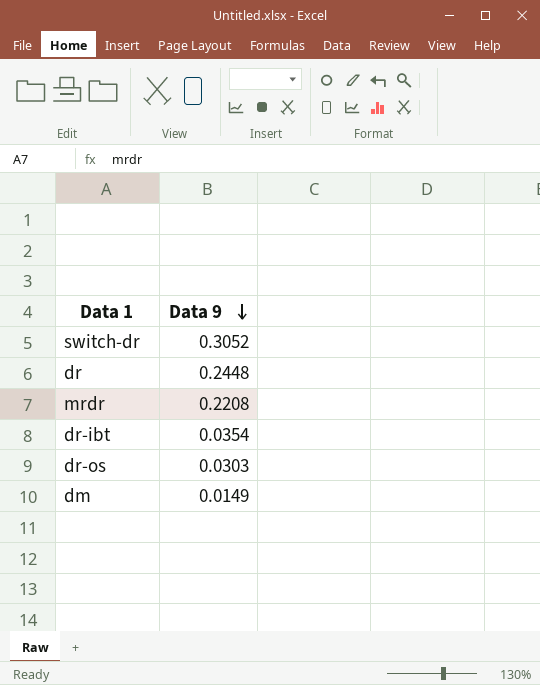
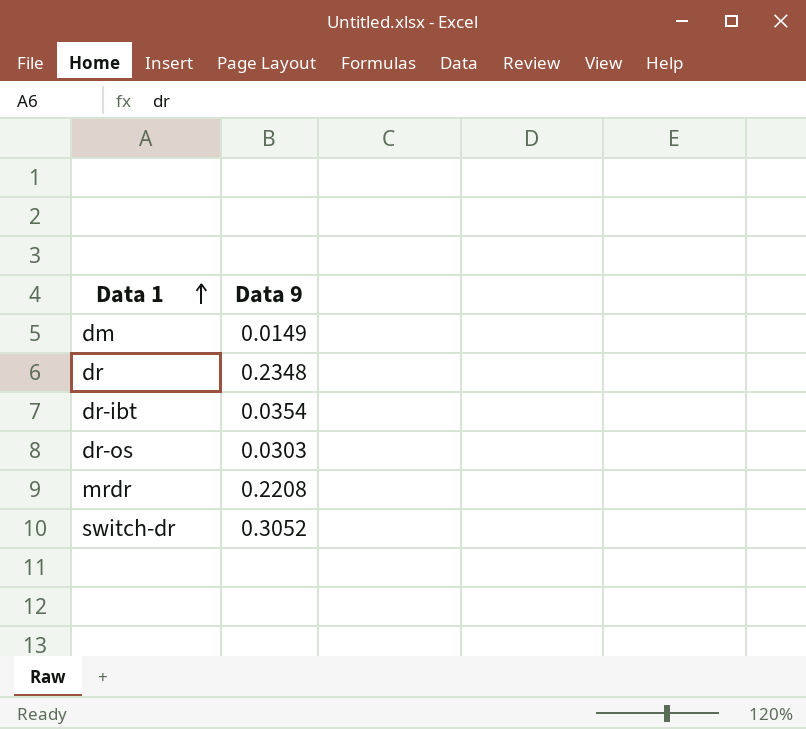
row order: Data 9 descending -> Data 1 ascending
dr | Data 9: 0.2448 -> 0.2348

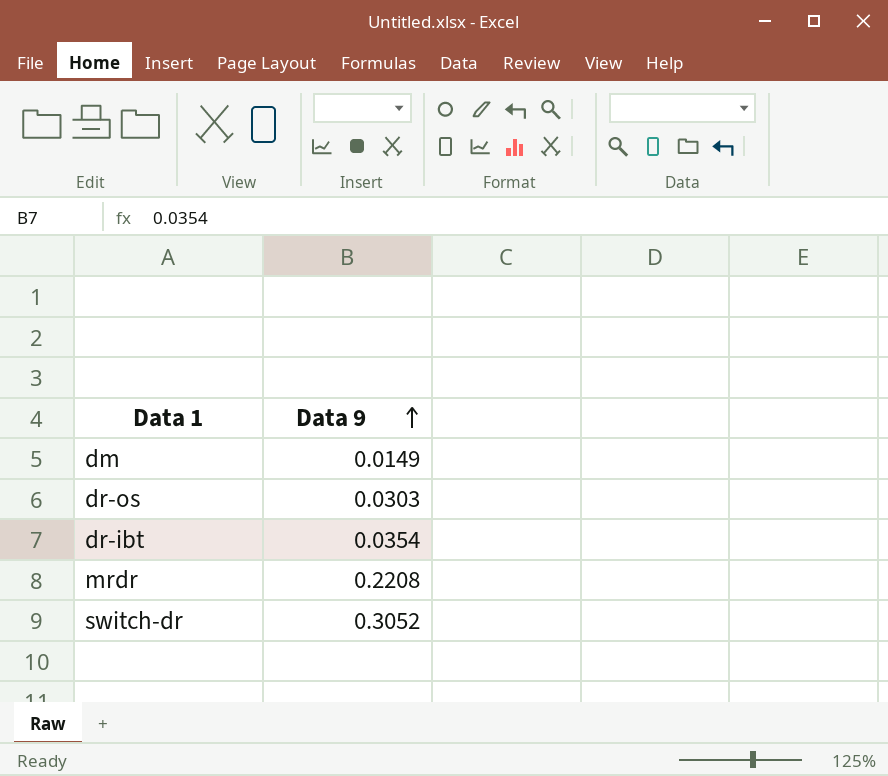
row order: Data 1 ascending -> Data 9 ascending
row dr: 0.2348 -> none

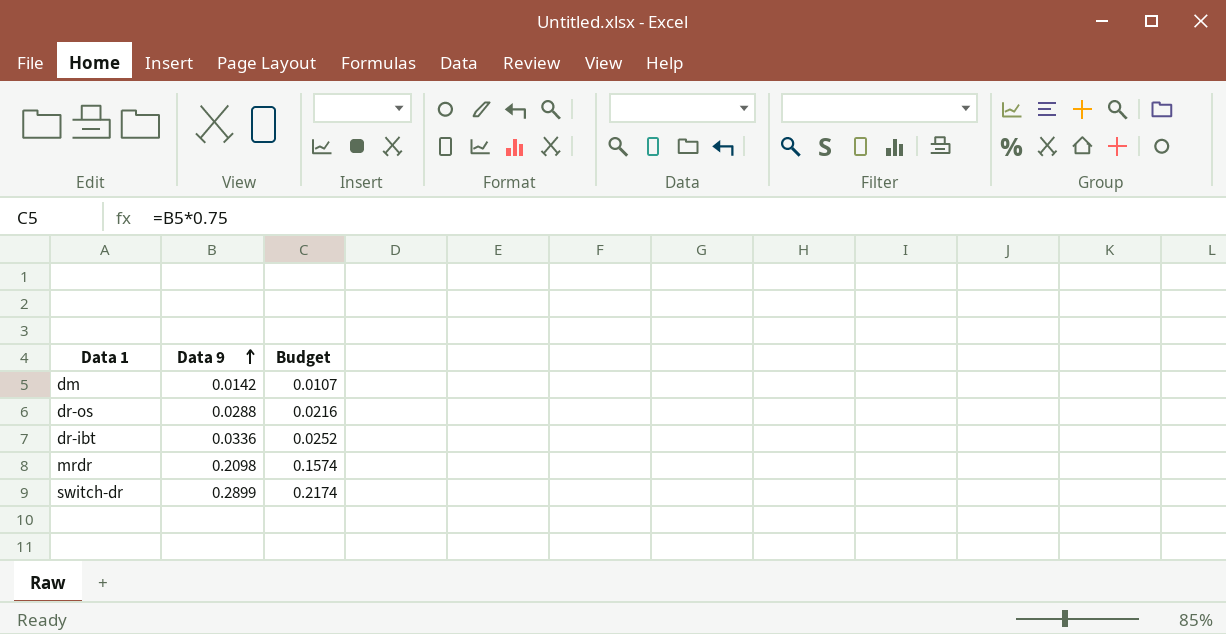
column Budget | formula: none -> [Data 9] * 0.75
dm | Data 9: 0.0149 -> 0.0142
dr-os | Data 9: 0.0303 -> 0.0288
dr-ibt | Data 9: 0.0354 -> 0.0336
mrdr | Data 9: 0.2208 -> 0.2098
switch-dr | Data 9: 0.3052 -> 0.2899

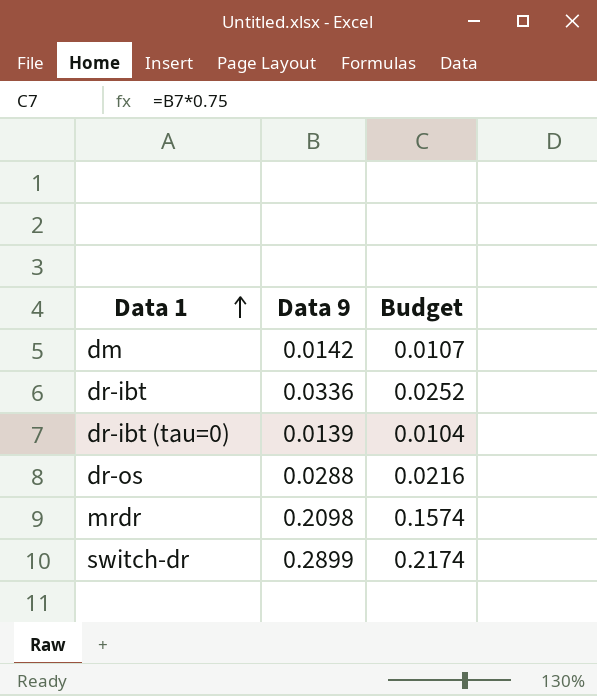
row order: Data 9 ascending -> Data 1 ascending
row dr-ibt (tau=0): none -> 0.0139 | 0.0104

